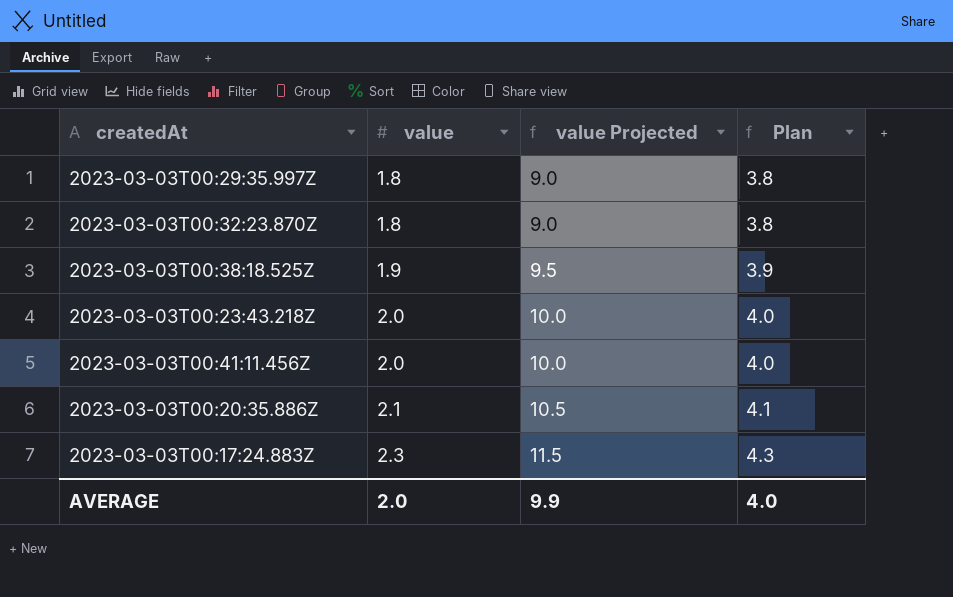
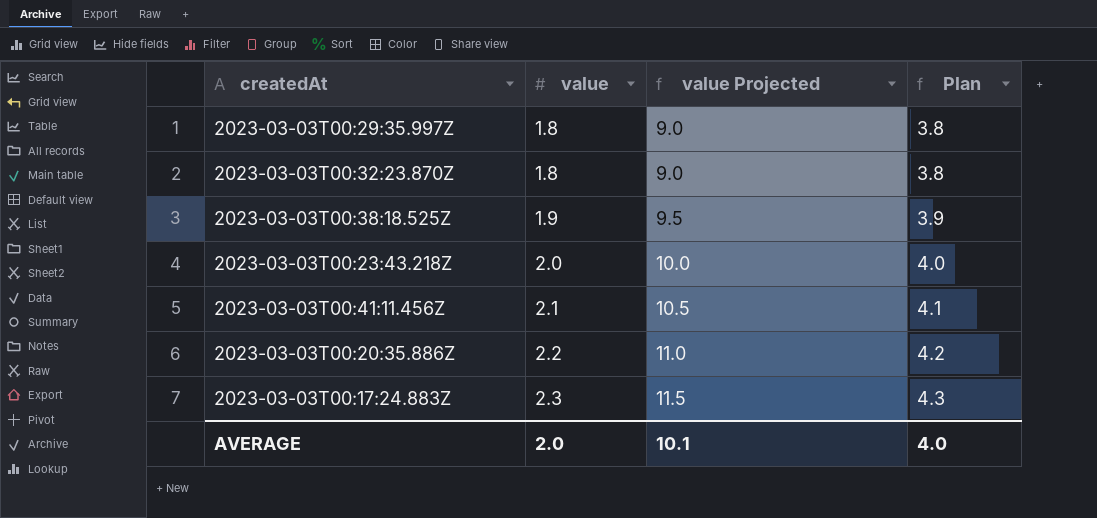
2023-03-03T00:41:11.456Z | value: 2.0 -> 2.1
2023-03-03T00:41:11.456Z | value Projected: 10.0 -> 10.5
2023-03-03T00:41:11.456Z | Plan: 4.0 -> 4.1
2023-03-03T00:20:35.886Z | value: 2.1 -> 2.2
2023-03-03T00:20:35.886Z | value Projected: 10.5 -> 11.0
2023-03-03T00:20:35.886Z | Plan: 4.1 -> 4.2
AVERAGE | value Projected: 9.9 -> 10.1

